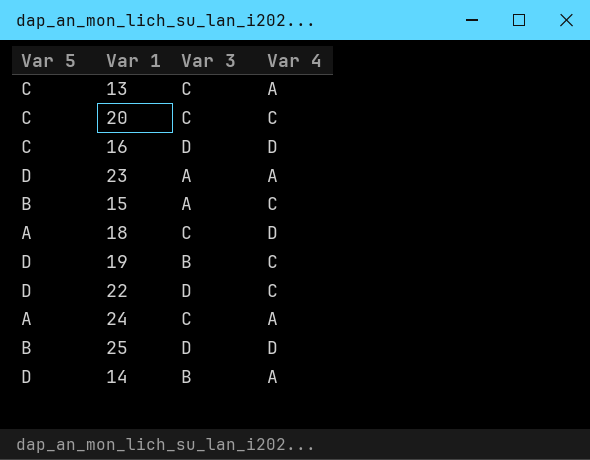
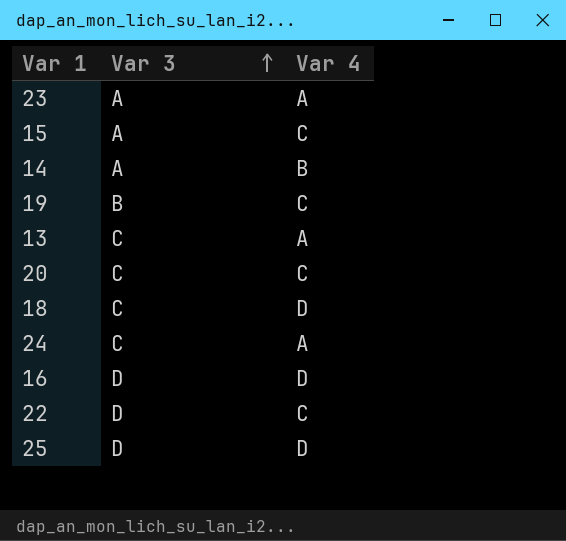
row order: none -> Var 3 ascending
column Var 5 | position: 1 -> none
14 | Var 3: B -> A
14 | Var 4: A -> B

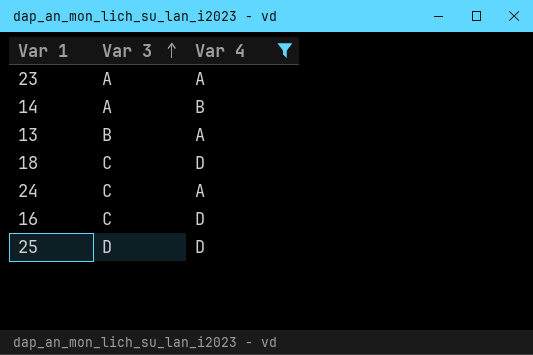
filter: none -> Var 4 != C
13 | Var 3: C -> B
16 | Var 3: D -> C

